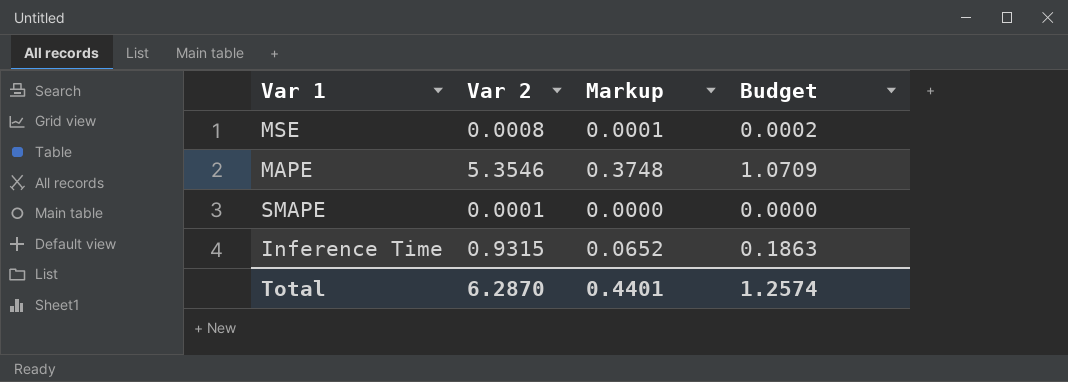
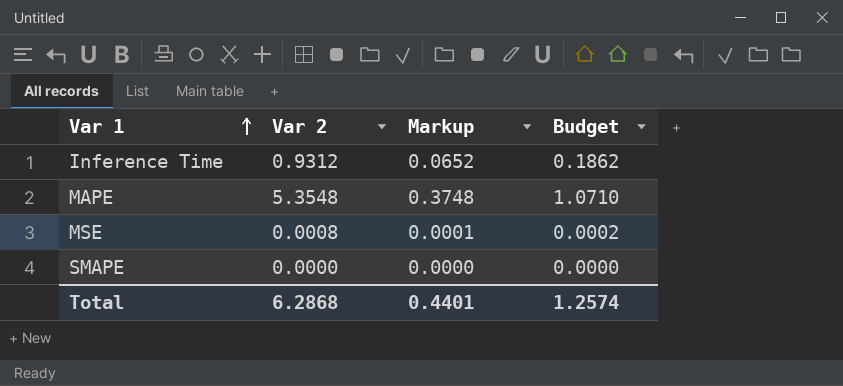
row order: none -> Var 1 ascending
Inference Time | Var 2: 0.9315 -> 0.9312
Inference Time | Budget: 0.1863 -> 0.1862
MAPE | Var 2: 5.3546 -> 5.3548
MAPE | Budget: 1.0709 -> 1.0710
SMAPE | Var 2: 0.0001 -> 0.0000
Total | Var 2: 6.2870 -> 6.2868

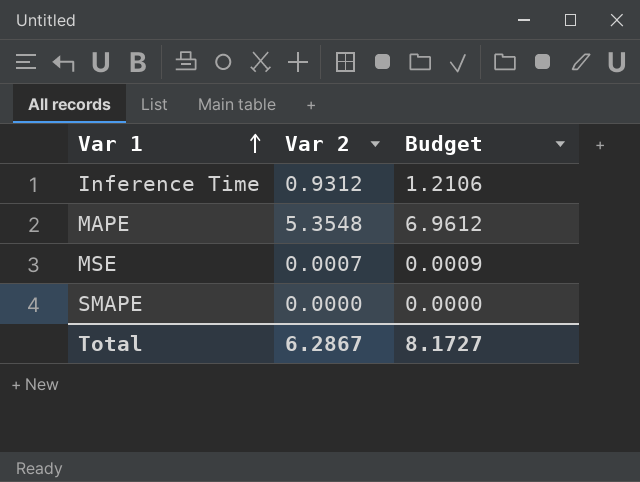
column Markup | formula: [Var 2] * 0.07 -> none
column Budget | formula: [Var 2] * 0.2 -> [Var 2] * 1.3
MSE | Var 2: 0.0008 -> 0.0007
Total | Var 2: 6.2868 -> 6.2867
Total | Budget: 1.2574 -> 8.1727

